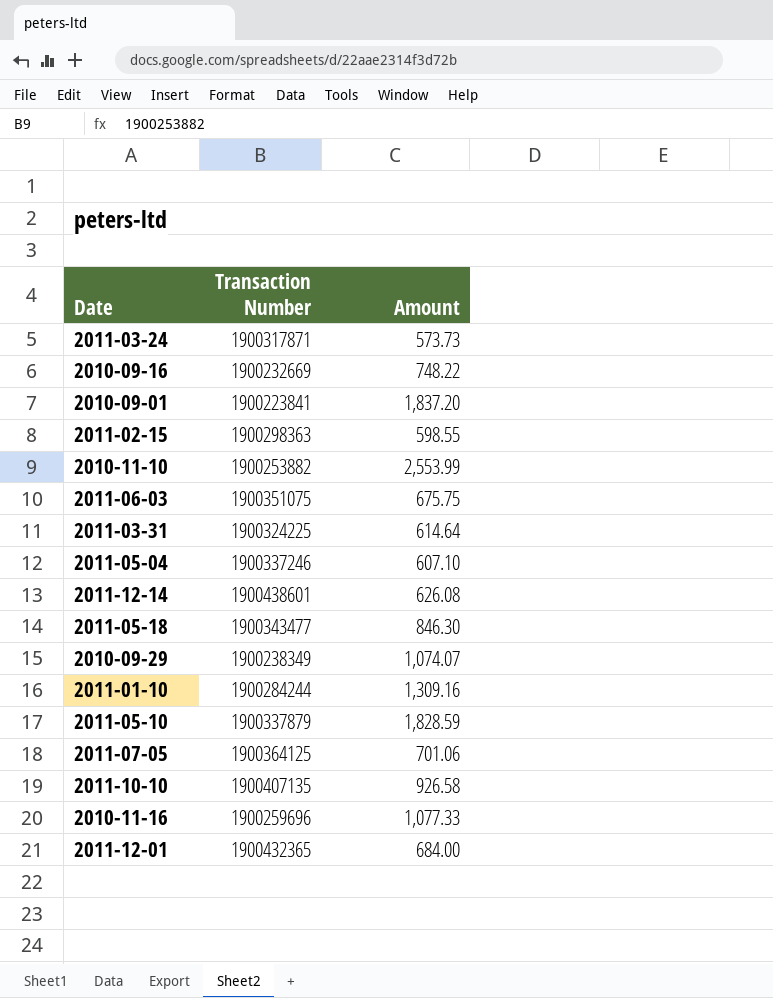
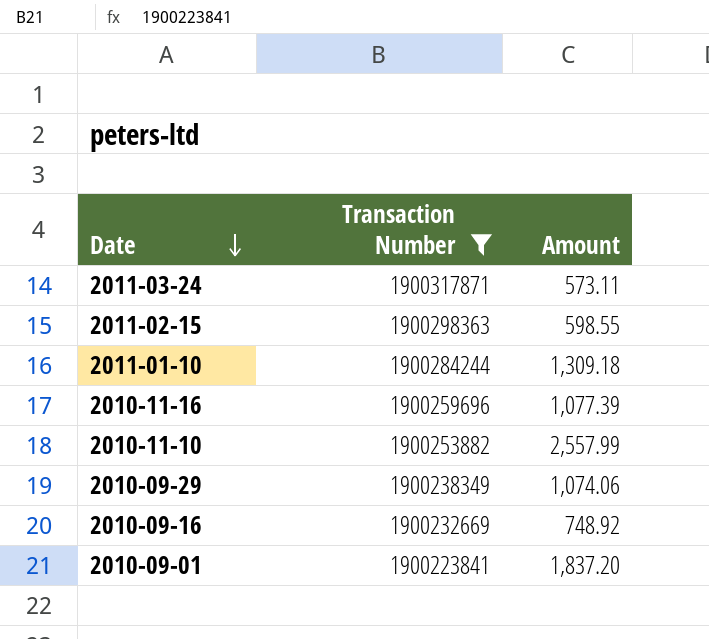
filter: none -> Transaction Number <= 1900317871
row order: none -> Date descending
2011-03-24 | Amount: 573.73 -> 573.11
2011-01-10 | Amount: 1,309.16 -> 1,309.18
2010-11-16 | Amount: 1,077.33 -> 1,077.39
2010-11-10 | Amount: 2,553.99 -> 2,557.99
2010-09-29 | Amount: 1,074.07 -> 1,074.06
2010-09-16 | Amount: 748.22 -> 748.92

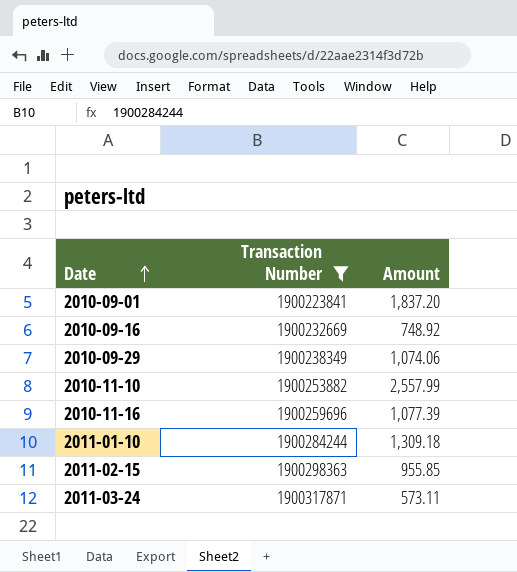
row order: Date descending -> Date ascending
2011-02-15 | Amount: 598.55 -> 955.85

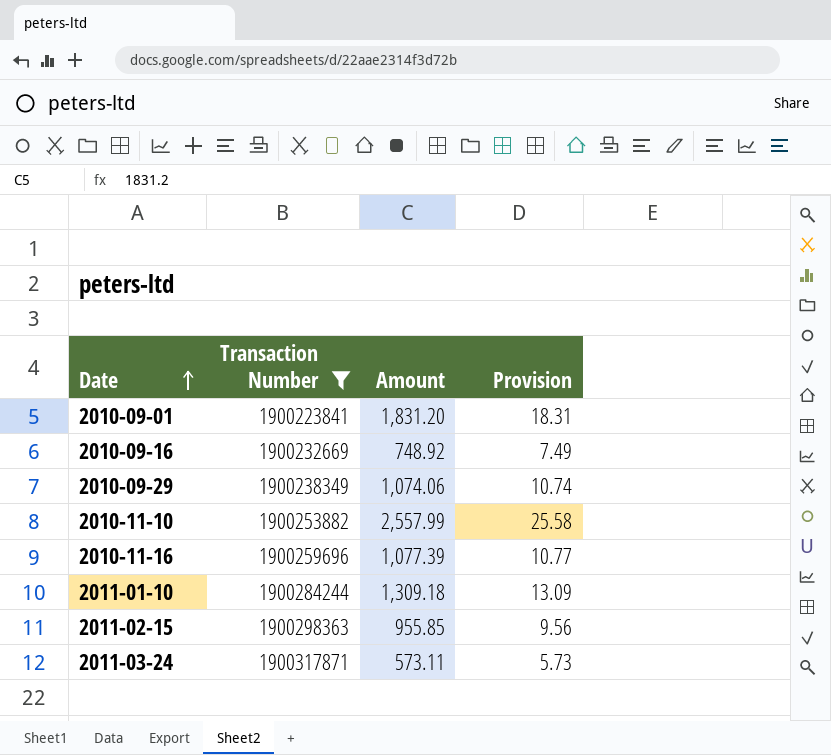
column Provision | formula: none -> [Amount] * 0.01
2010-09-01 | Amount: 1,837.20 -> 1,831.20

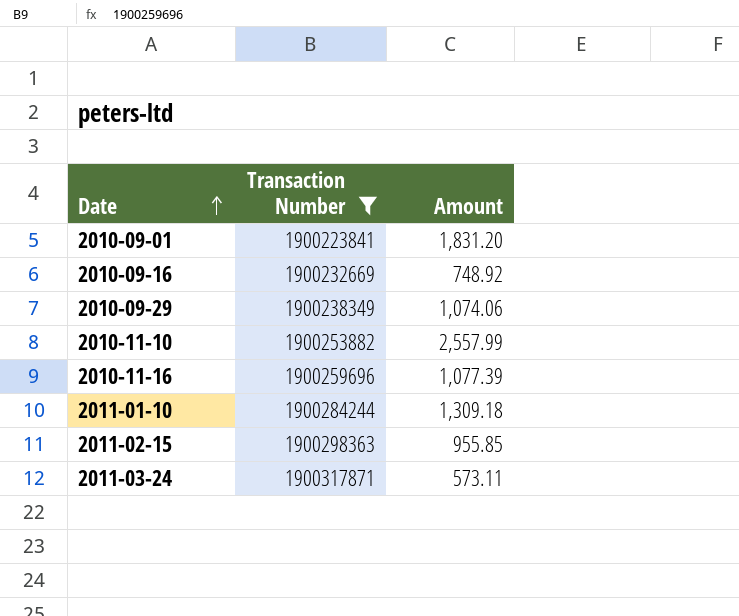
column Provision | formula: [Amount] * 0.01 -> none

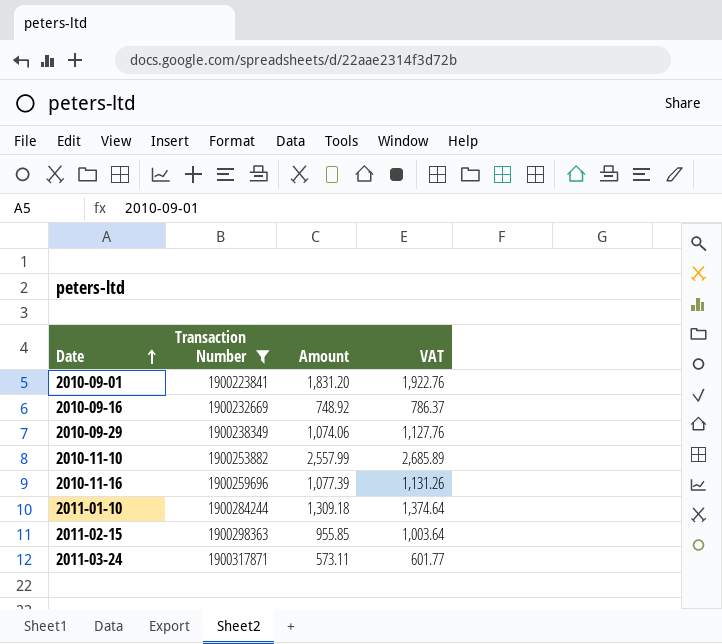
column VAT | formula: none -> [Amount] * 1.05

